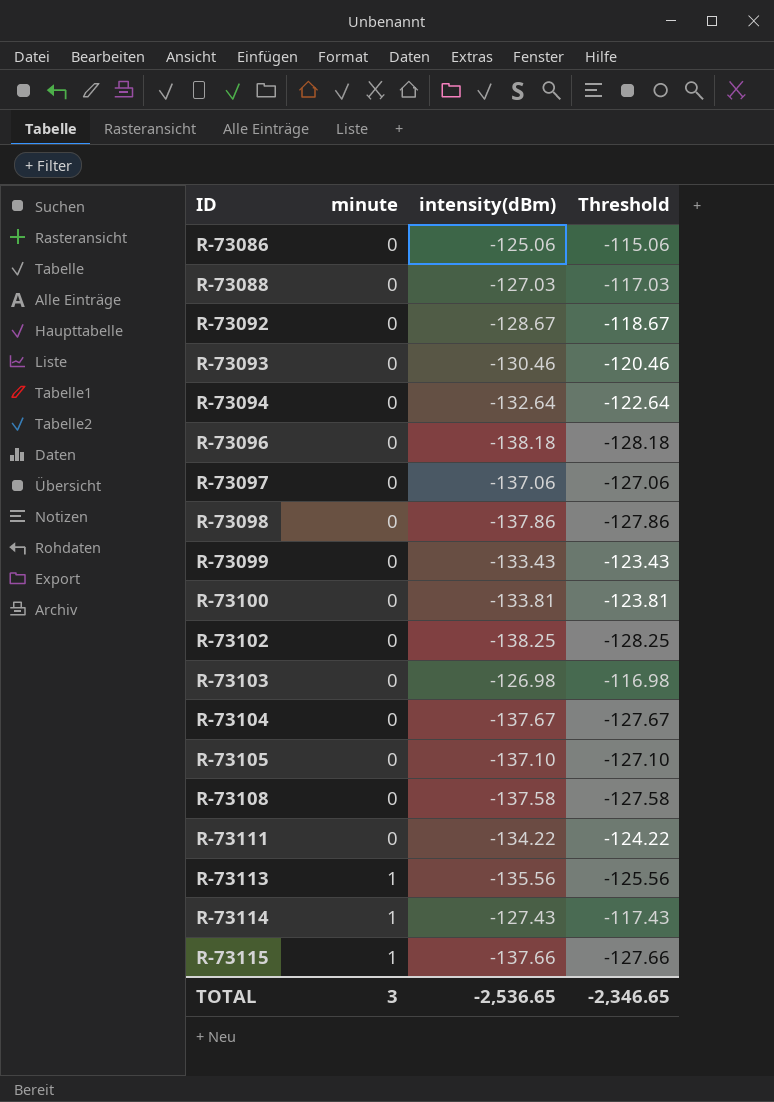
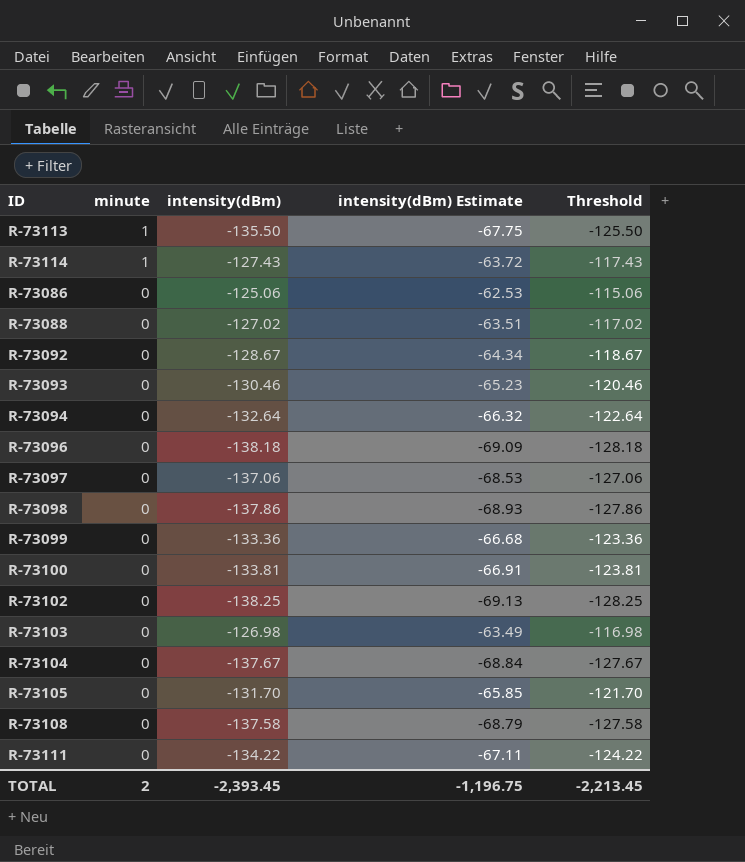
row order: ID ascending -> minute descending
column intensity(dBm) Estimate | formula: none -> [intensity(dBm)] * 0.5
row R-73115: 1 | -137.66 | -127.66 -> none
R-73113 | intensity(dBm): -135.56 -> -135.50
R-73113 | Threshold: -125.56 -> -125.50
R-73088 | intensity(dBm): -127.03 -> -127.02
R-73088 | Threshold: -117.03 -> -117.02
R-73099 | intensity(dBm): -133.43 -> -133.36
R-73099 | Threshold: -123.43 -> -123.36
R-73105 | intensity(dBm): -137.10 -> -131.70
R-73105 | Threshold: -127.10 -> -121.70
TOTAL | minute: 3 -> 2
TOTAL | intensity(dBm): -2,536.65 -> -2,393.45
TOTAL | Threshold: -2,346.65 -> -2,213.45

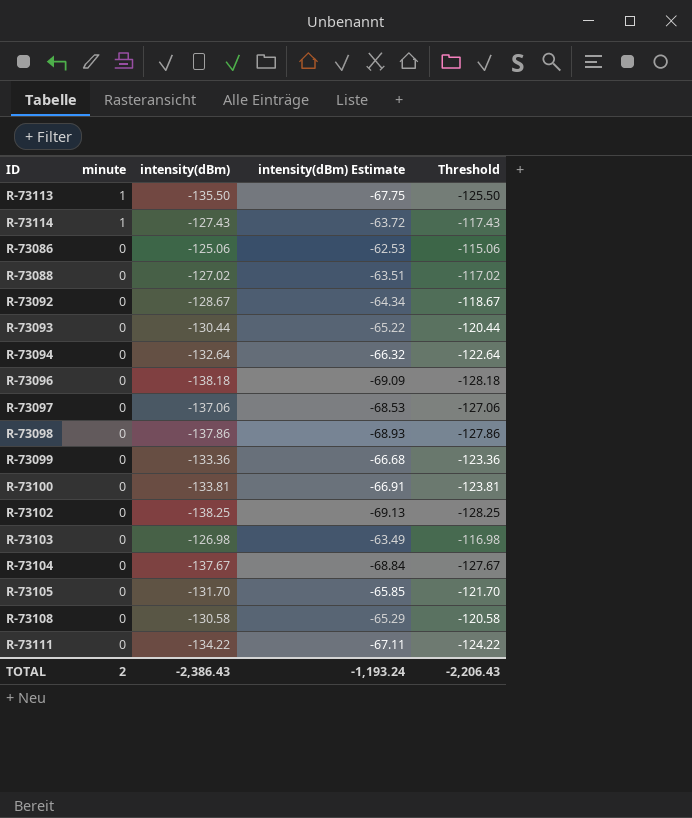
R-73093 | intensity(dBm): -130.46 -> -130.44
R-73093 | intensity(dBm) Estimate: -65.23 -> -65.22
R-73093 | Threshold: -120.46 -> -120.44
R-73108 | intensity(dBm): -137.58 -> -130.58
R-73108 | intensity(dBm) Estimate: -68.79 -> -65.29
R-73108 | Threshold: -127.58 -> -120.58
TOTAL | intensity(dBm): -2,393.45 -> -2,386.43
TOTAL | intensity(dBm) Estimate: -1,196.75 -> -1,193.24
TOTAL | Threshold: -2,213.45 -> -2,206.43

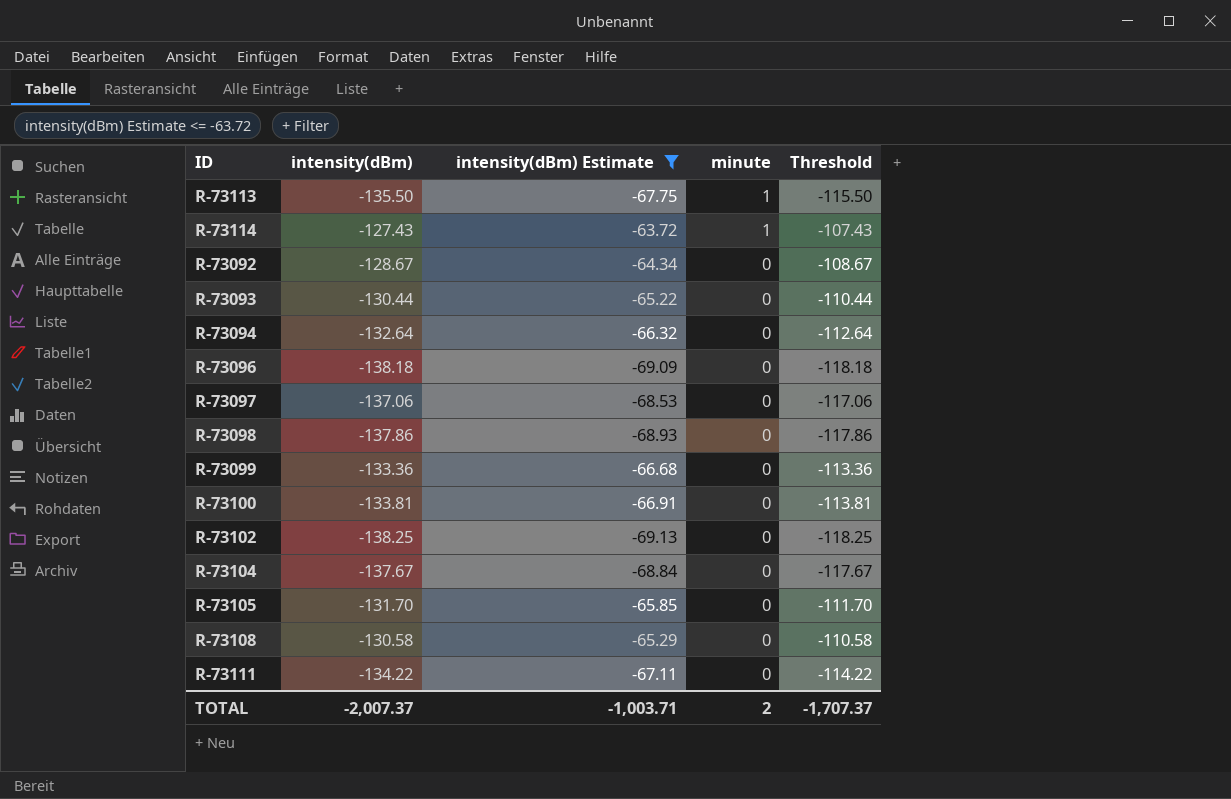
filter: none -> intensity(dBm) Estimate <= -63.72
column minute | position: 2 -> 4
column Threshold | formula: [intensity(dBm)] + 10 -> [intensity(dBm)] + 20
TOTAL | intensity(dBm): -2,386.43 -> -2,007.37
TOTAL | intensity(dBm) Estimate: -1,193.24 -> -1,003.71
TOTAL | Threshold: -2,206.43 -> -1,707.37

